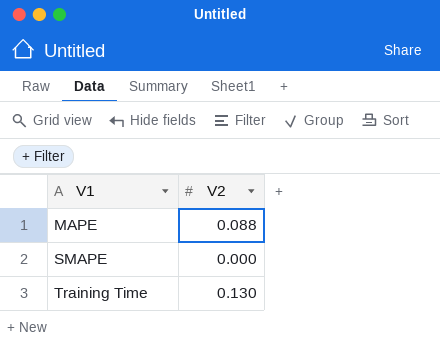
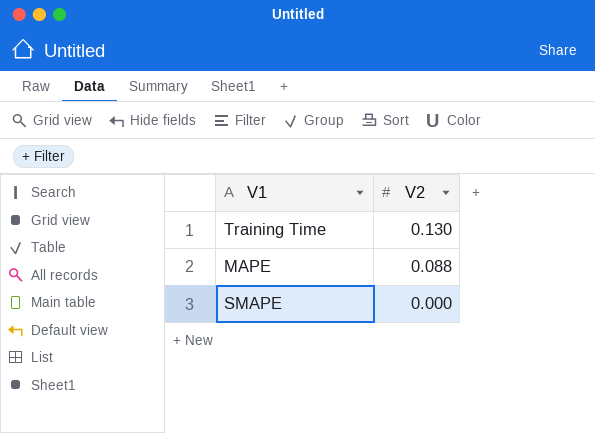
row order: V1 ascending -> V2 descending

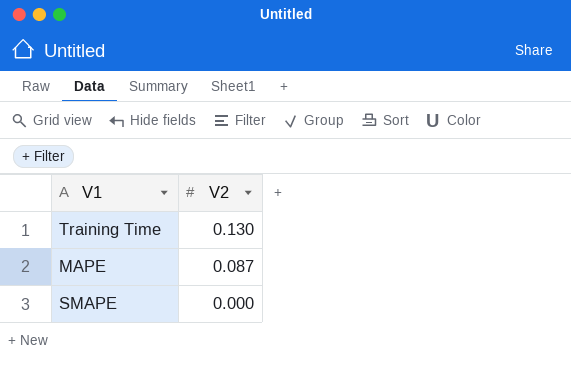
MAPE | V2: 0.088 -> 0.087

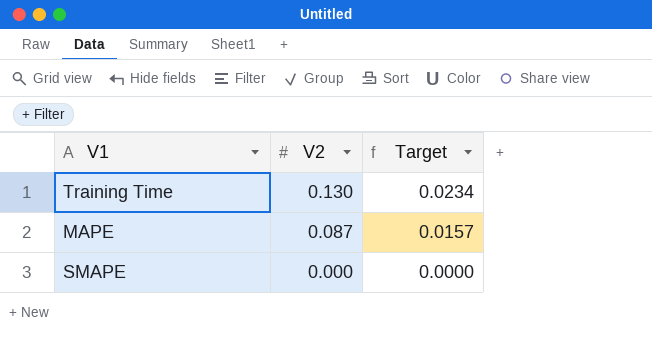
column Target | formula: none -> [V2] * 0.18

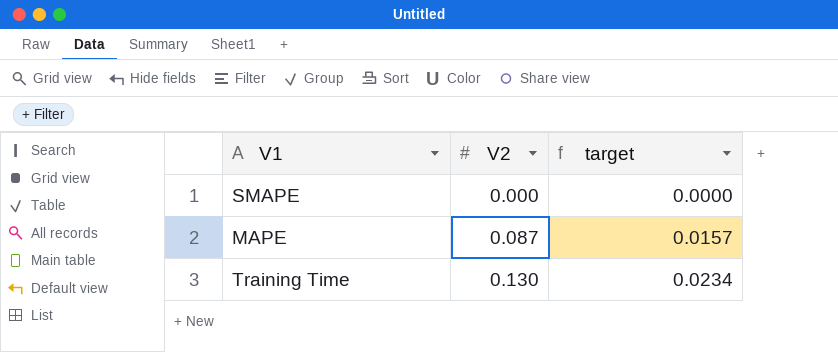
row order: V2 descending -> V2 ascending
column name: Target -> target

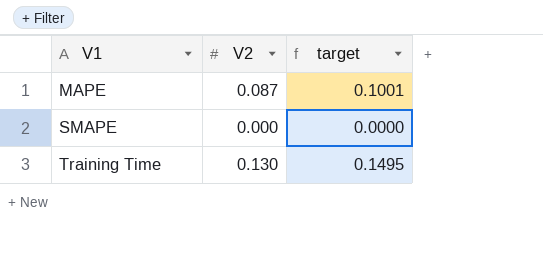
row order: V2 ascending -> V1 ascending
column target | formula: [V2] * 0.18 -> [V2] * 1.15

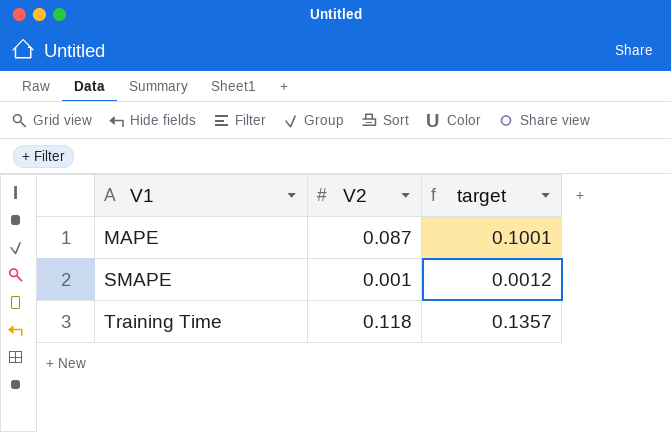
SMAPE | V2: 0.000 -> 0.001
SMAPE | target: 0.0000 -> 0.0012
Training Time | V2: 0.130 -> 0.118
Training Time | target: 0.1495 -> 0.1357

